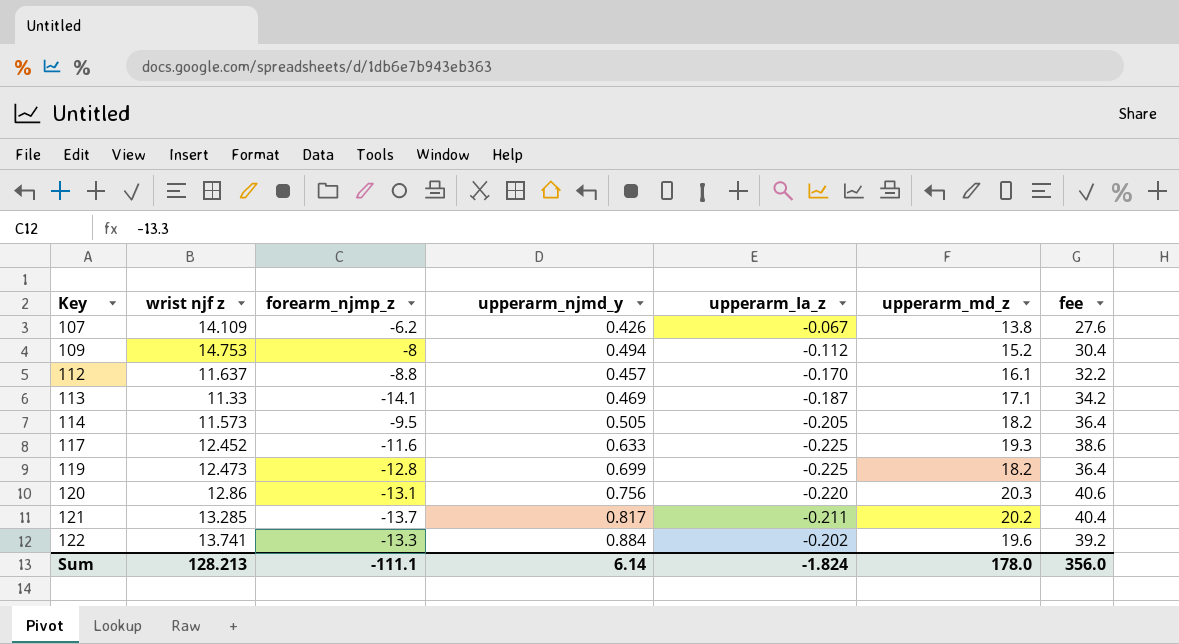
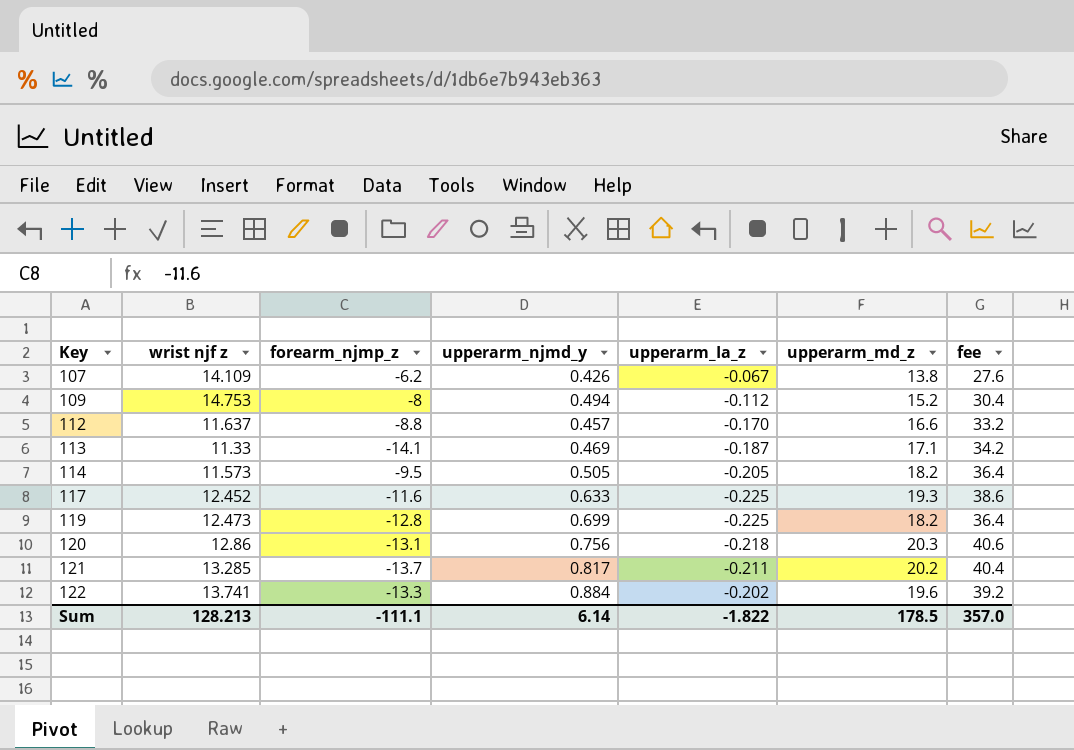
112 | upperarm_md_z: 16.1 -> 16.6
112 | fee: 32.2 -> 33.2
120 | upperarm_Ia_z: -0.220 -> -0.218
Sum | upperarm_Ia_z: -1.824 -> -1.822
Sum | upperarm_md_z: 178.0 -> 178.5
Sum | fee: 356.0 -> 357.0

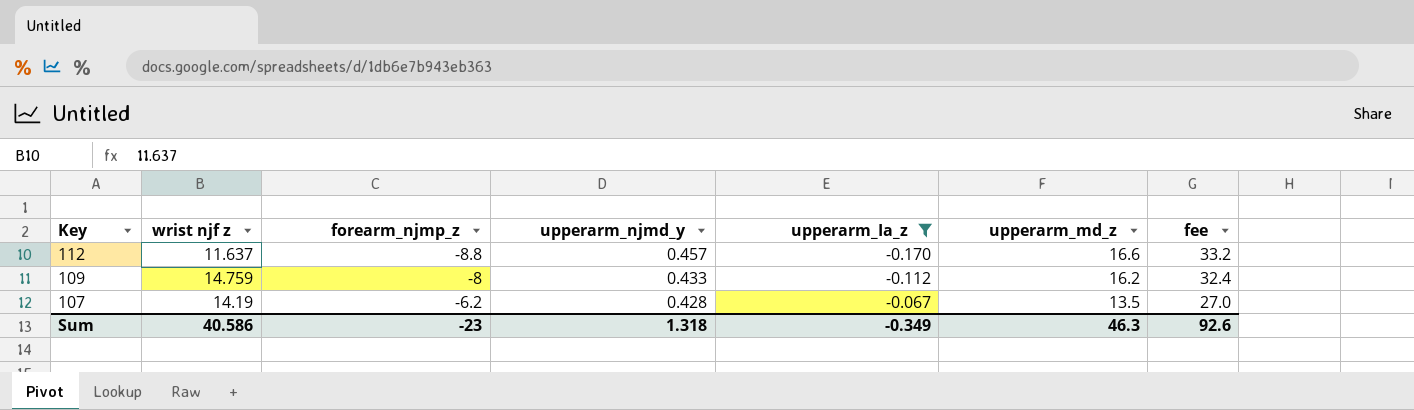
filter: none -> upperarm_Ia_z >= -0.170
row order: Key ascending -> Key descending
109 | wrist njf z: 14.753 -> 14.759
109 | upperarm_njmd_y: 0.494 -> 0.433
109 | upperarm_md_z: 15.2 -> 16.2
109 | fee: 30.4 -> 32.4
107 | wrist njf z: 14.109 -> 14.19
107 | upperarm_njmd_y: 0.426 -> 0.428
107 | upperarm_md_z: 13.8 -> 13.5
107 | fee: 27.6 -> 27.0
Sum | wrist njf z: 128.213 -> 40.586
Sum | forearm_njmp_z: -111.1 -> -23
Sum | upperarm_njmd_y: 6.14 -> 1.318
Sum | upperarm_Ia_z: -1.822 -> -0.349
Sum | upperarm_md_z: 178.5 -> 46.3
Sum | fee: 357.0 -> 92.6

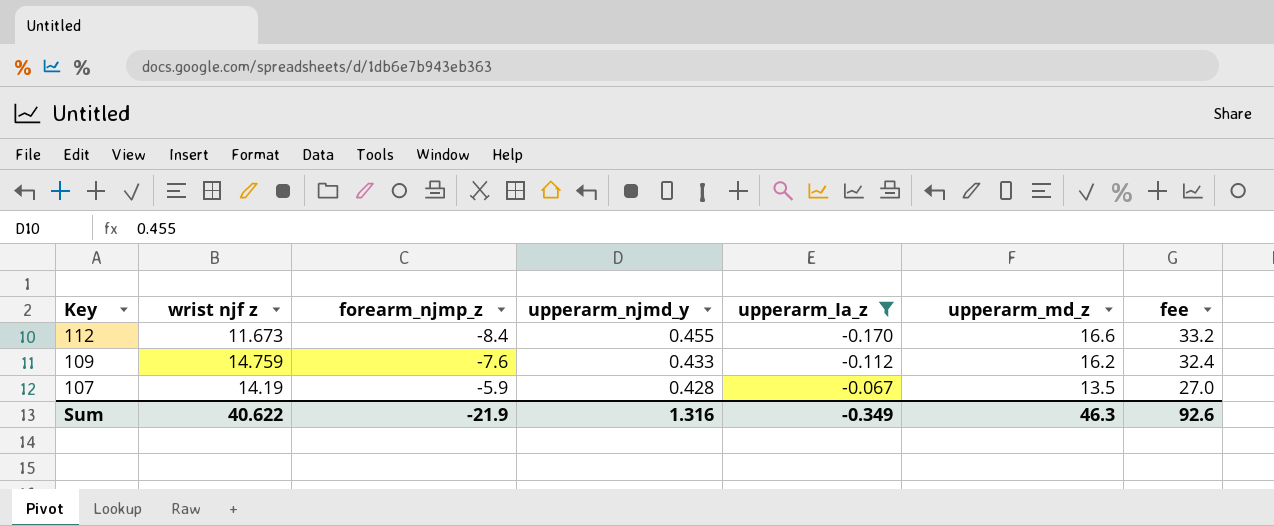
112 | wrist njf z: 11.637 -> 11.673
112 | forearm_njmp_z: -8.8 -> -8.4
112 | upperarm_njmd_y: 0.457 -> 0.455
109 | forearm_njmp_z: -8 -> -7.6
107 | forearm_njmp_z: -6.2 -> -5.9
Sum | wrist njf z: 40.586 -> 40.622
Sum | forearm_njmp_z: -23 -> -21.9
Sum | upperarm_njmd_y: 1.318 -> 1.316

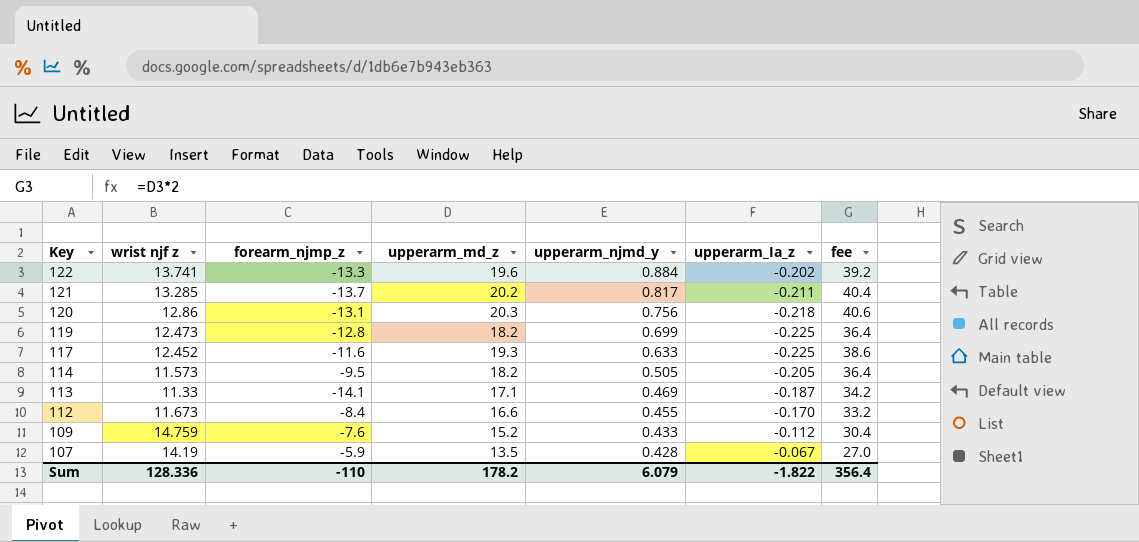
filter: upperarm_Ia_z >= -0.170 -> none
column upperarm_md_z | position: 6 -> 4
109 | upperarm_md_z: 16.2 -> 15.2
109 | fee: 32.4 -> 30.4
Sum | wrist njf z: 40.622 -> 128.336
Sum | forearm_njmp_z: -21.9 -> -110
Sum | upperarm_md_z: 46.3 -> 178.2
Sum | upperarm_njmd_y: 1.316 -> 6.079
Sum | upperarm_Ia_z: -0.349 -> -1.822
Sum | fee: 92.6 -> 356.4

